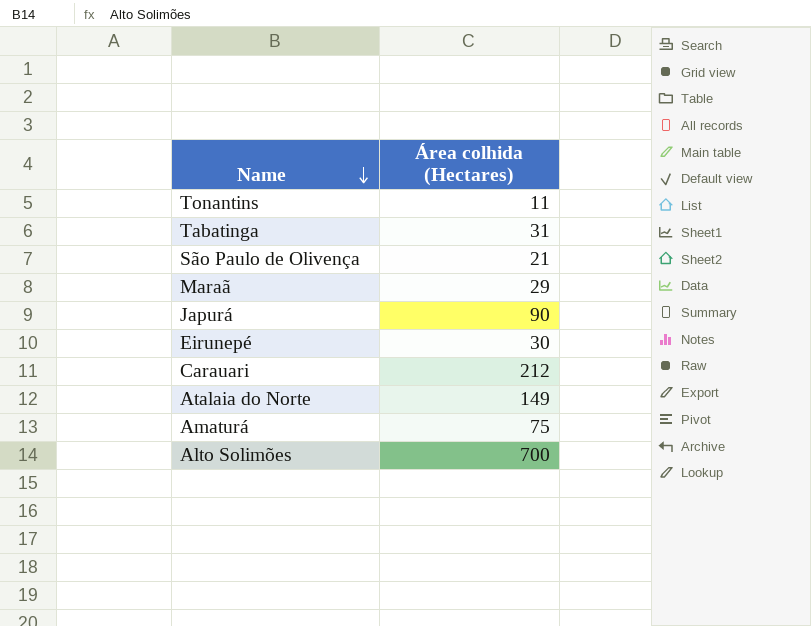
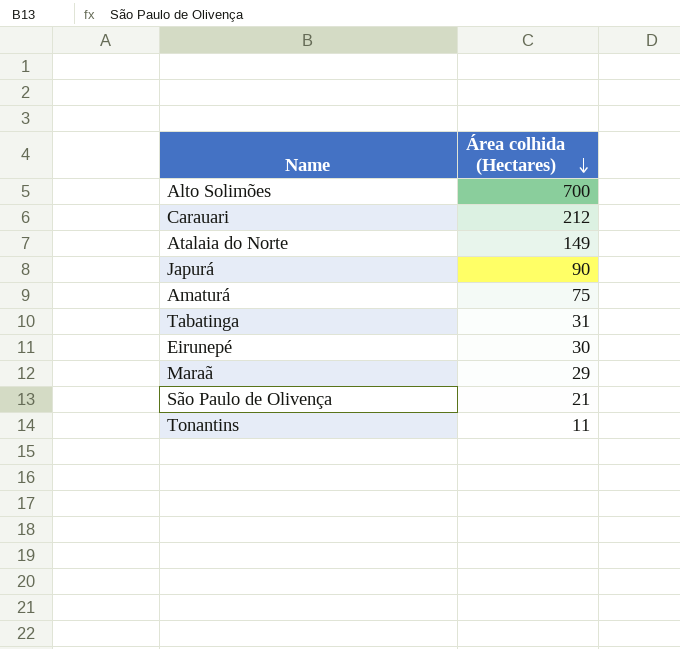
row order: Name descending -> Área colhida (Hectares) descending

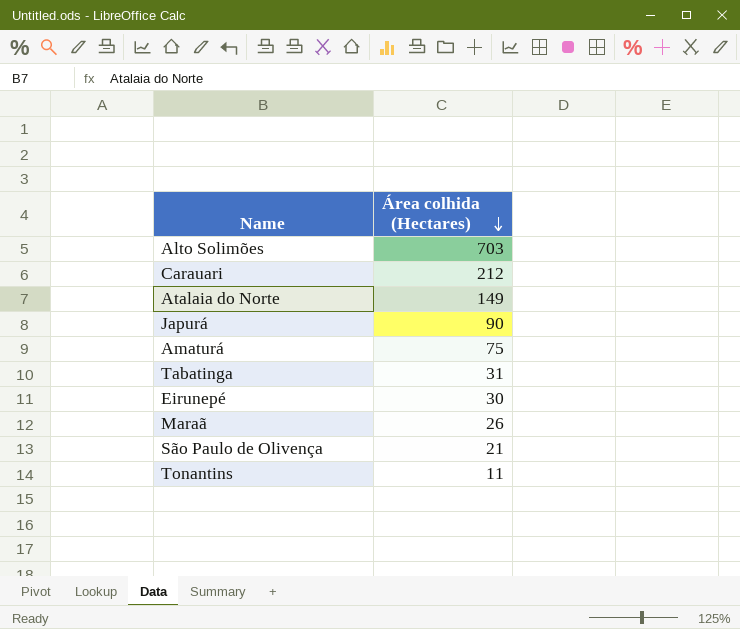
Alto Solimões | Área colhida (Hectares): 700 -> 703
Maraã | Área colhida (Hectares): 29 -> 26

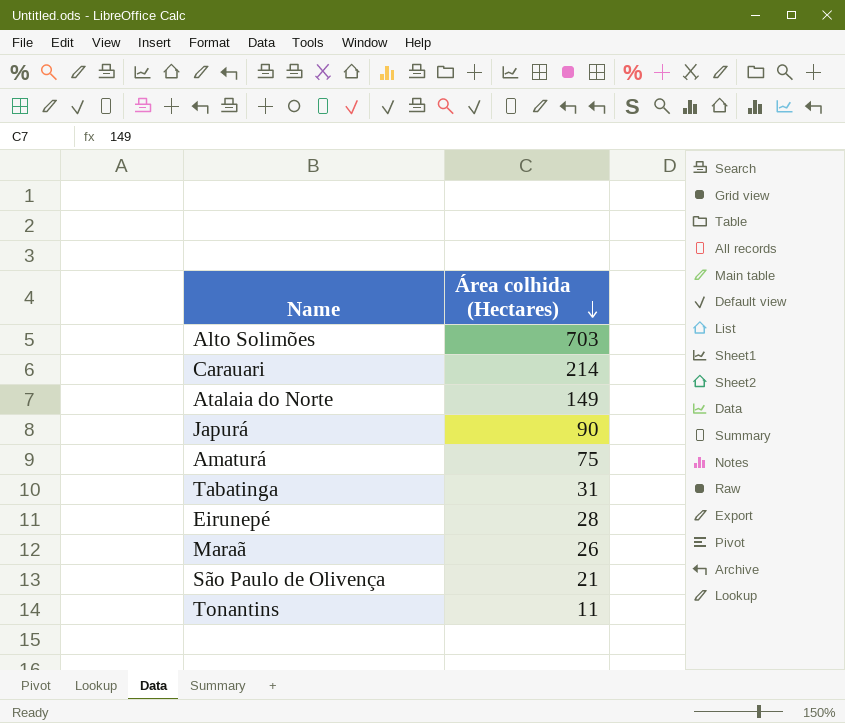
Carauari | Área colhida (Hectares): 212 -> 214
Eirunepé | Área colhida (Hectares): 30 -> 28

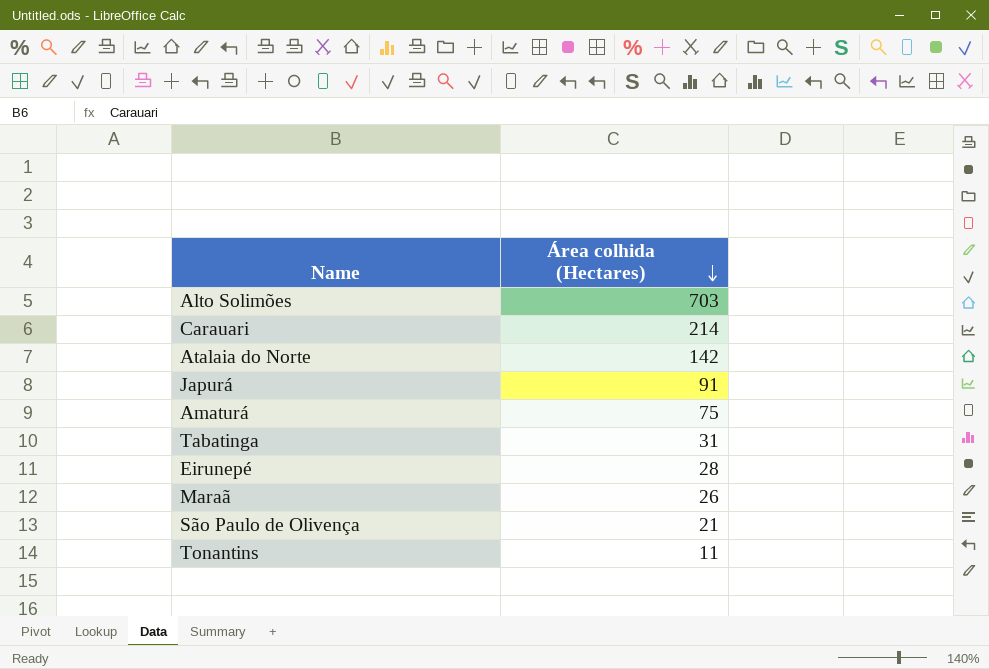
Atalaia do Norte | Área colhida (Hectares): 149 -> 142
Japurá | Área colhida (Hectares): 90 -> 91

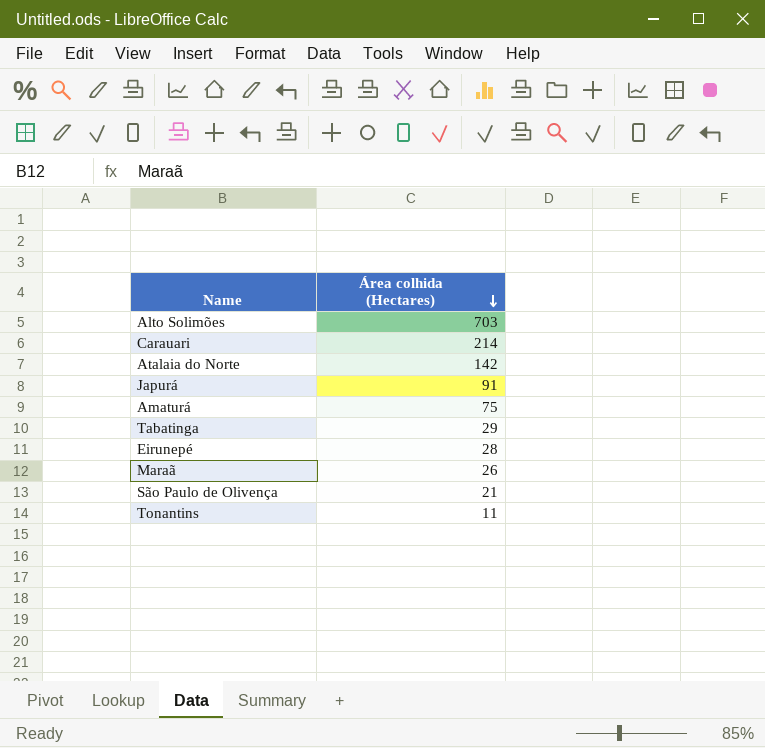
Tabatinga | Área colhida (Hectares): 31 -> 29

